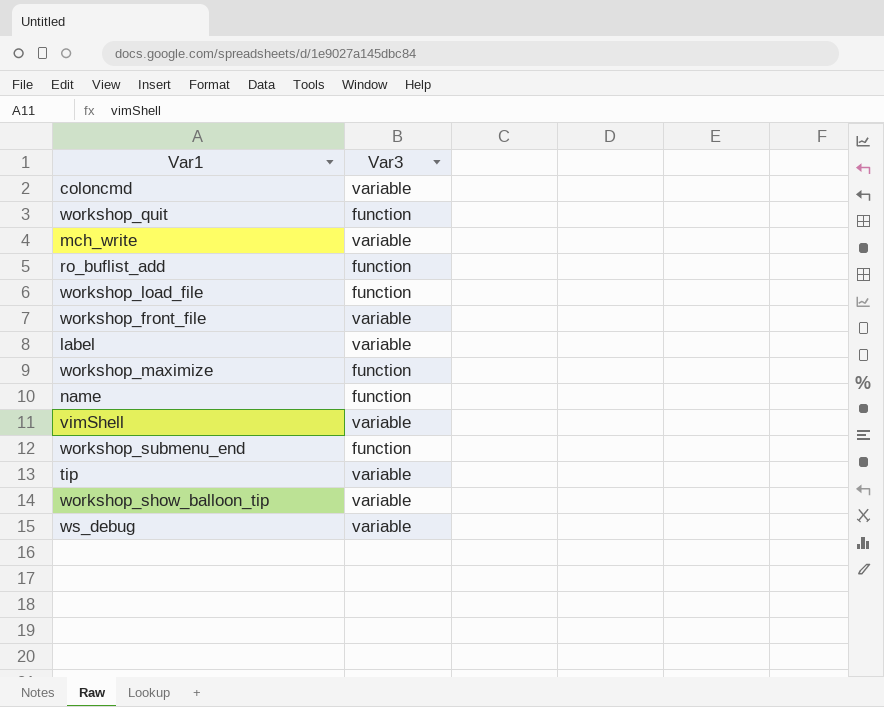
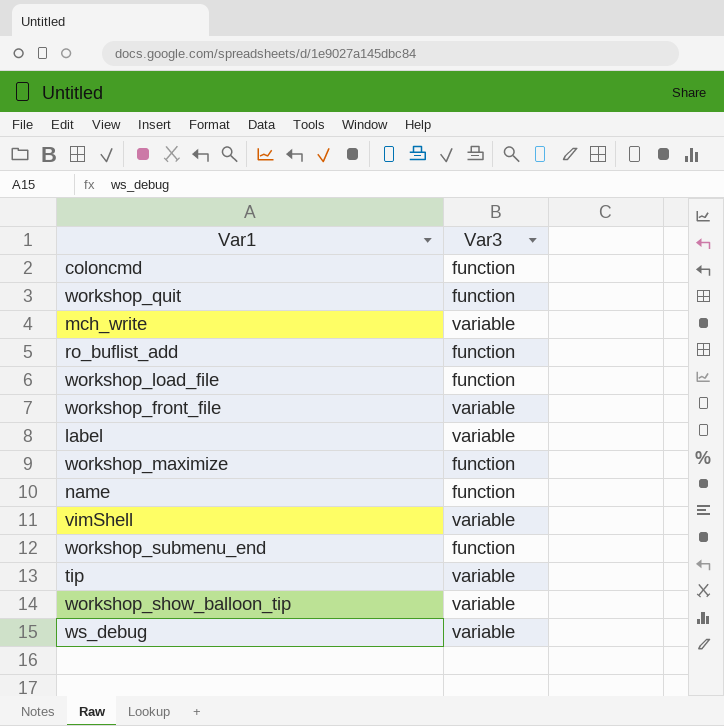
coloncmd | Var3: variable -> function

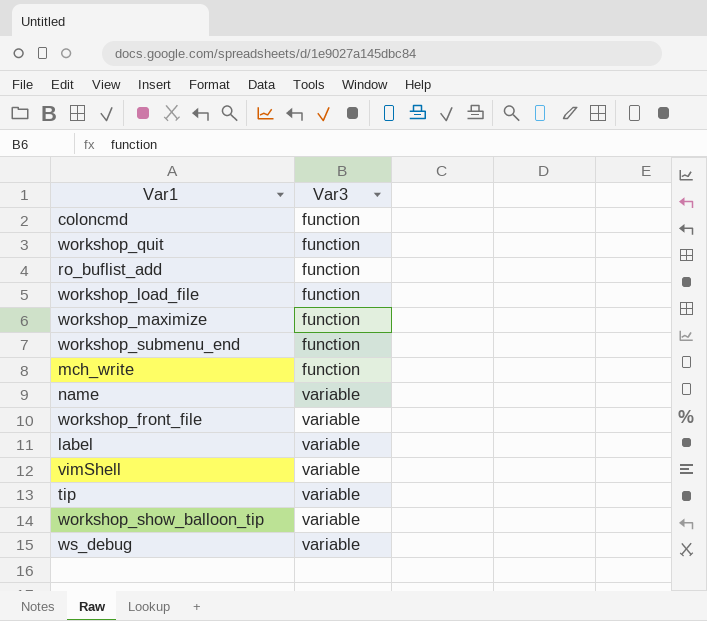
row order: none -> Var3 ascending
mch_write | Var3: variable -> function
name | Var3: function -> variable

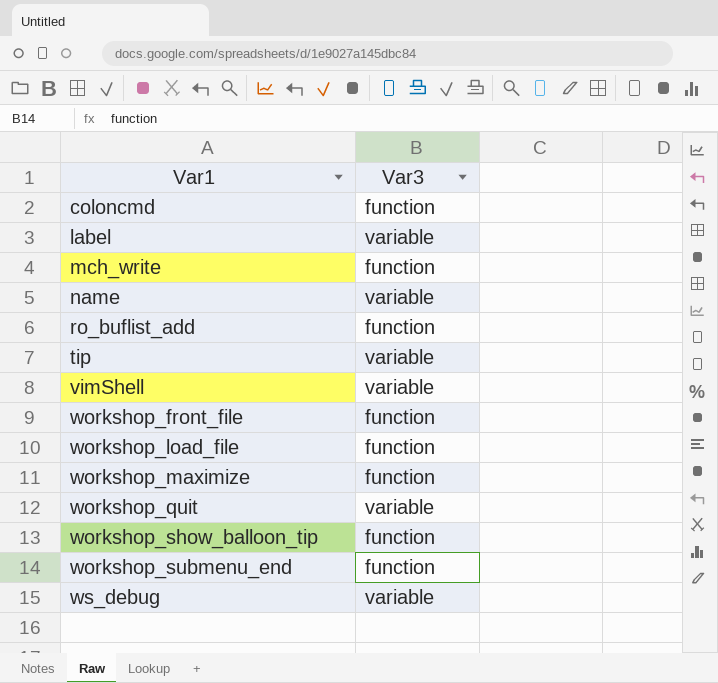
row order: Var3 ascending -> Var1 ascending
workshop_front_file | Var3: variable -> function
workshop_quit | Var3: function -> variable
workshop_show_balloon_tip | Var3: variable -> function

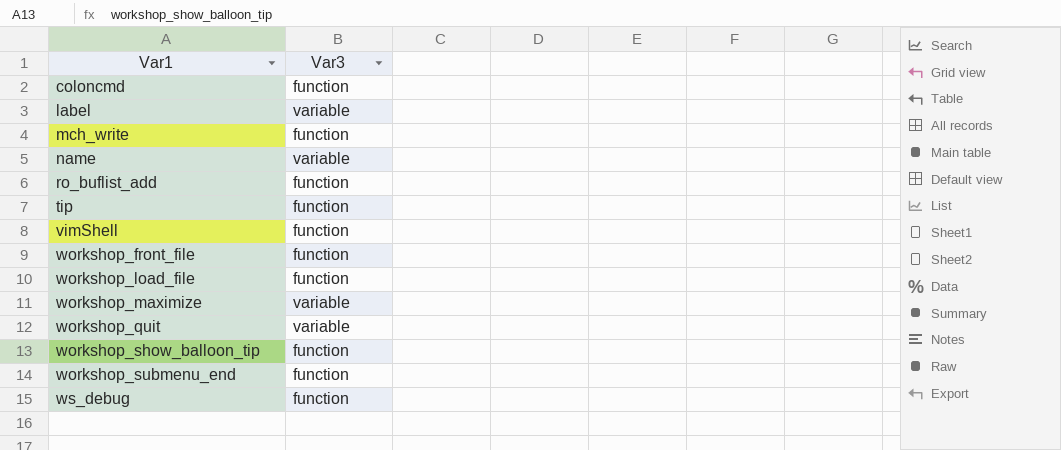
tip | Var3: variable -> function
vimShell | Var3: variable -> function
workshop_maximize | Var3: function -> variable
ws_debug | Var3: variable -> function

